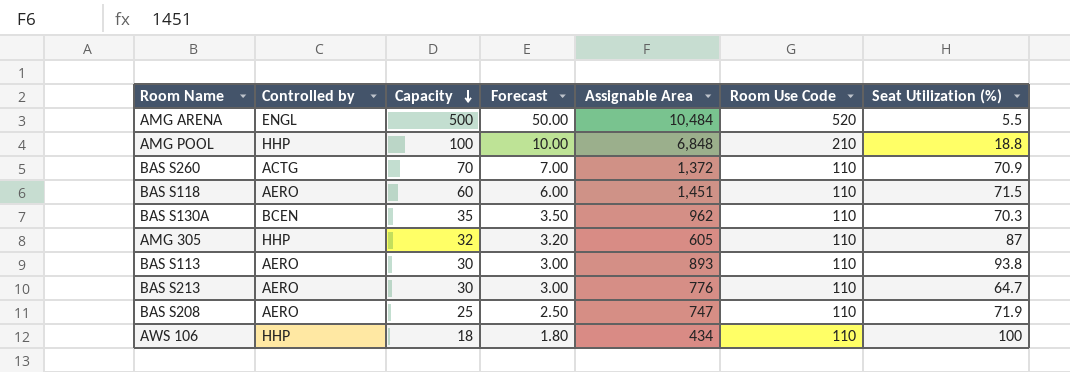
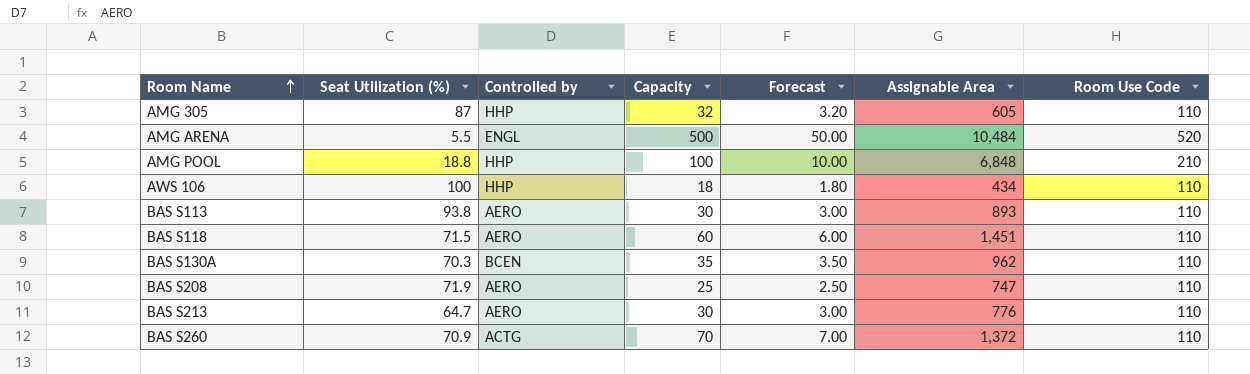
row order: Capacity descending -> Room Name ascending
column Seat Utilization (%) | position: 7 -> 2

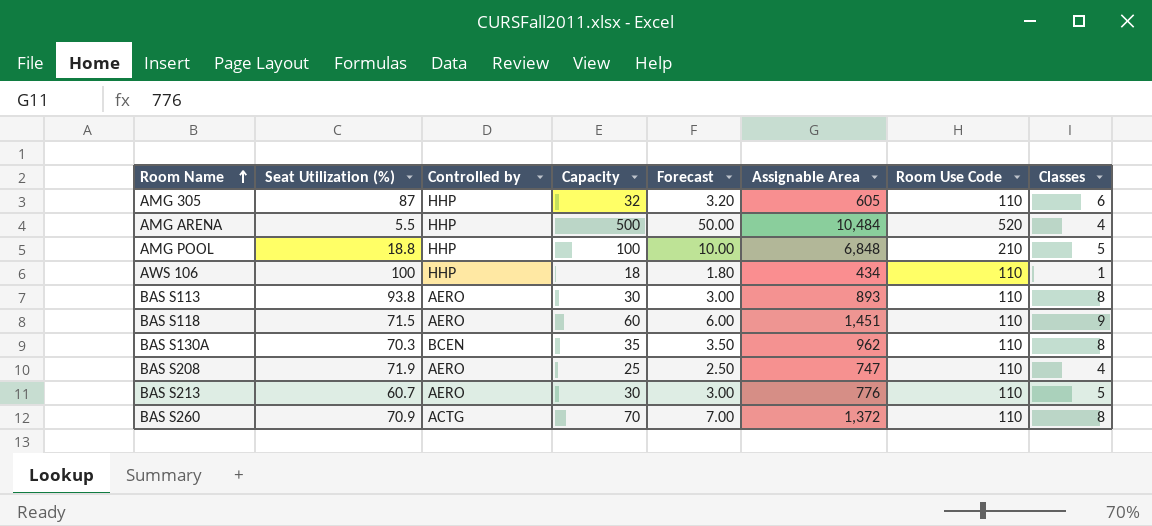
column Classes | position: none -> 8
AMG ARENA | Controlled by: ENGL -> HHP
BAS S213 | Seat Utilization (%): 64.7 -> 60.7

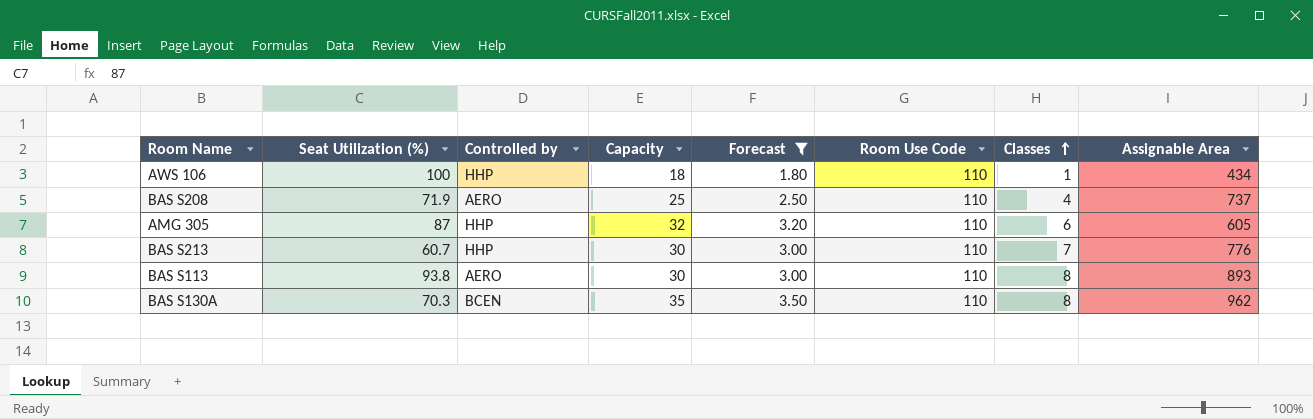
filter: none -> Forecast <= 3.50
row order: Room Name ascending -> Classes ascending
column Assignable Area | position: 6 -> 8
BAS S208 | Assignable Area: 747 -> 737
BAS S213 | Controlled by: AERO -> HHP
BAS S213 | Classes: 5 -> 7

